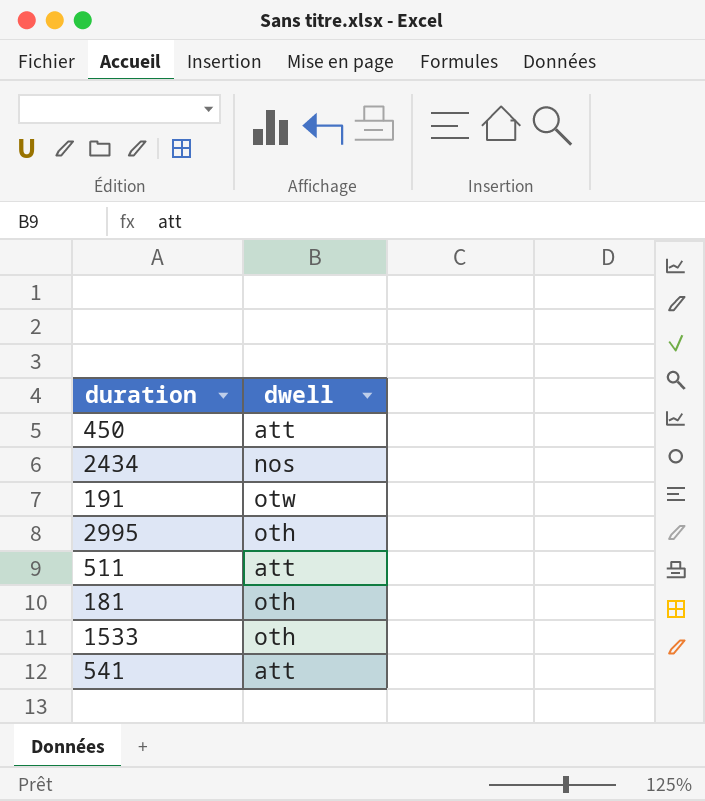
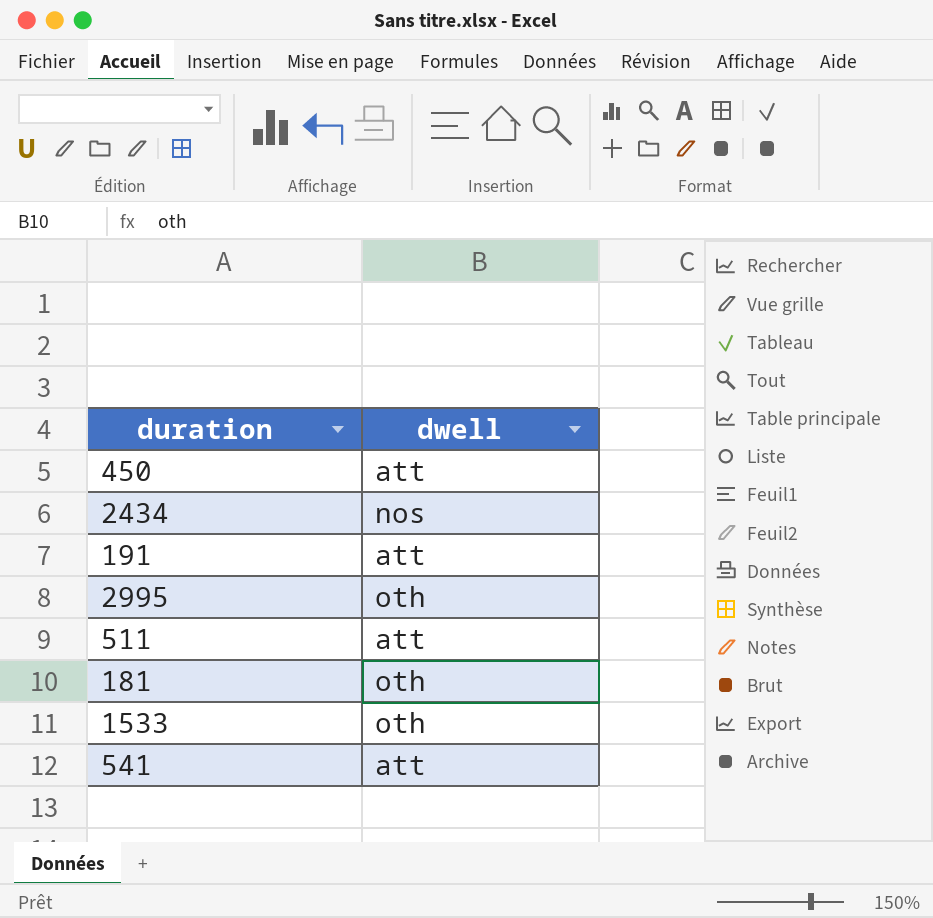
191 | dwell: otw -> att

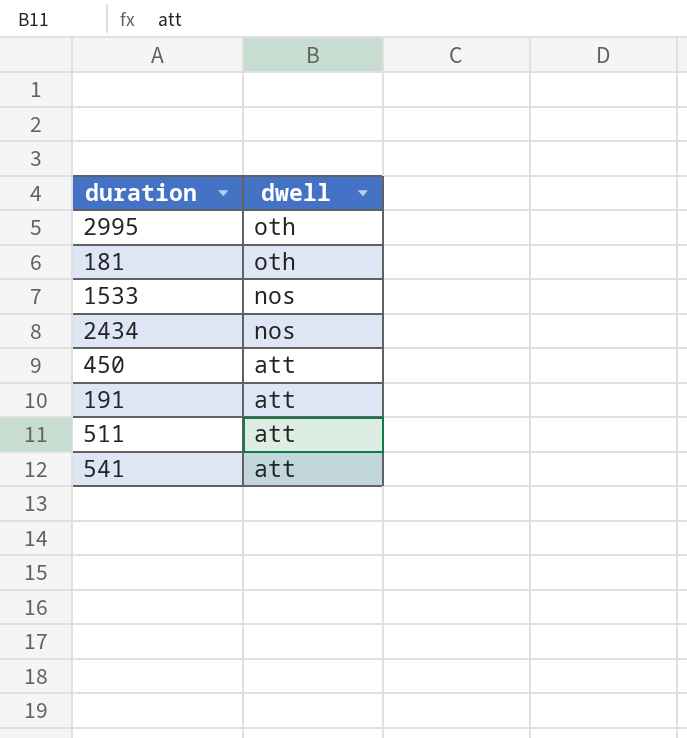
row order: none -> dwell descending
1533 | dwell: oth -> nos

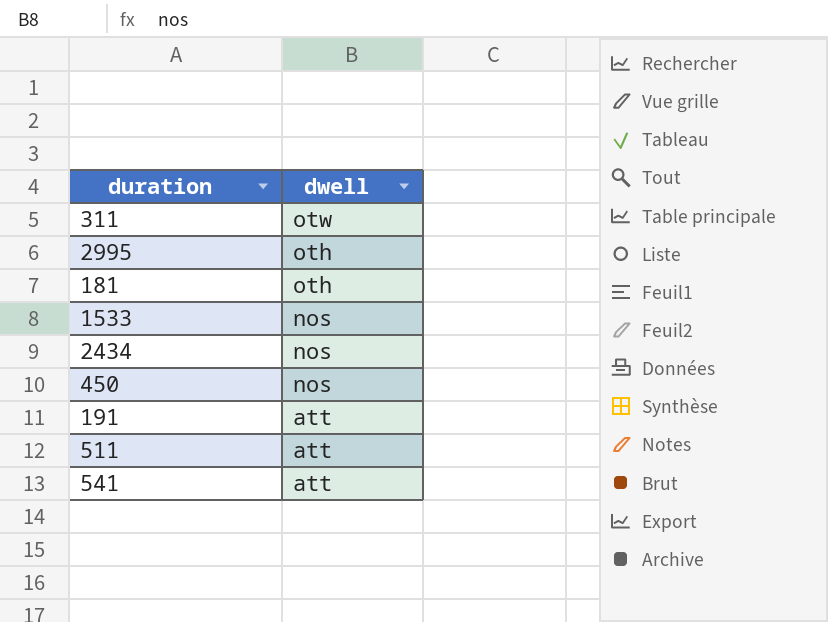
row 311: none -> otw
450 | dwell: att -> nos

